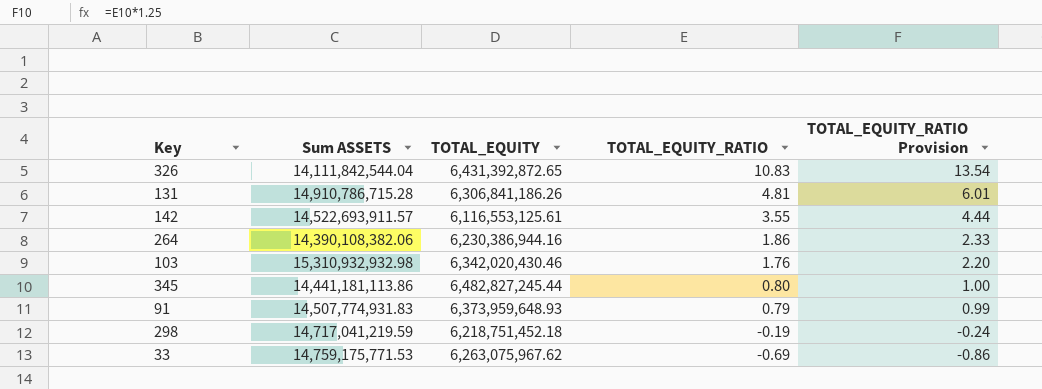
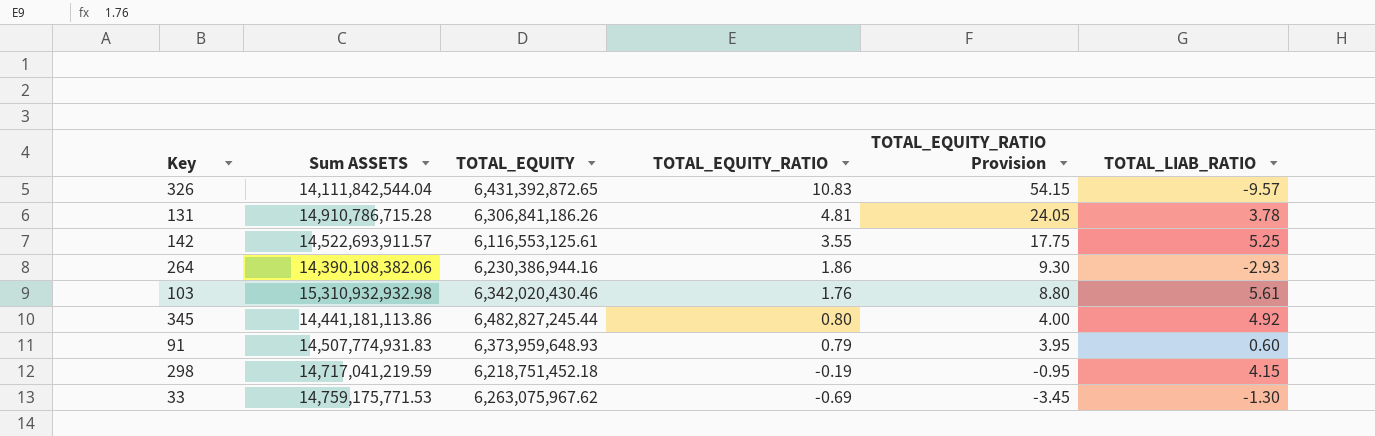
column TOTAL_EQUITY_RATIO Provision | formula: [TOTAL_EQUITY_RATIO] * 1.25 -> [TOTAL_EQUITY_RATIO] * 5
column TOTAL_LIAB_RATIO | position: none -> 6

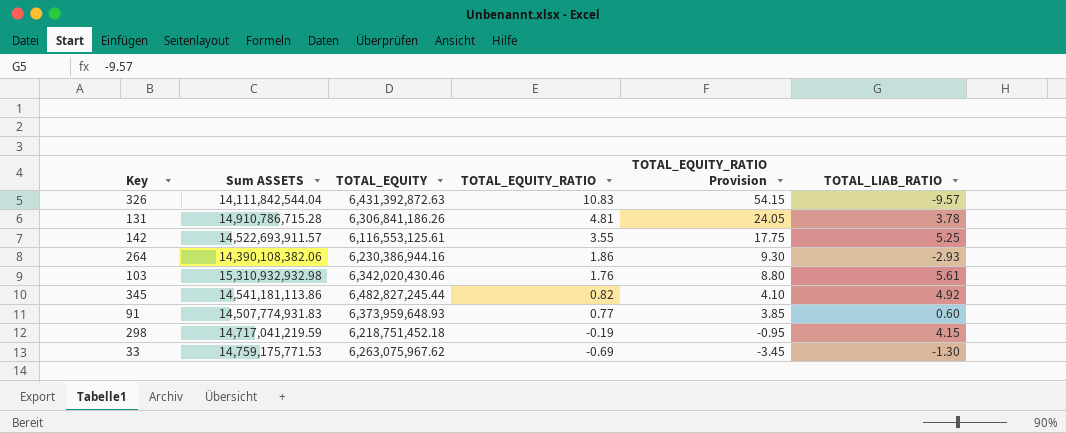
326 | TOTAL_EQUITY: 6,431,392,872.65 -> 6,431,392,872.63
345 | Sum ASSETS: 14,441,181,113.86 -> 14,541,181,113.86
345 | TOTAL_EQUITY_RATIO: 0.80 -> 0.82
345 | TOTAL_EQUITY_RATIO Provision: 4.00 -> 4.10
91 | TOTAL_EQUITY_RATIO: 0.79 -> 0.77
91 | TOTAL_EQUITY_RATIO Provision: 3.95 -> 3.85

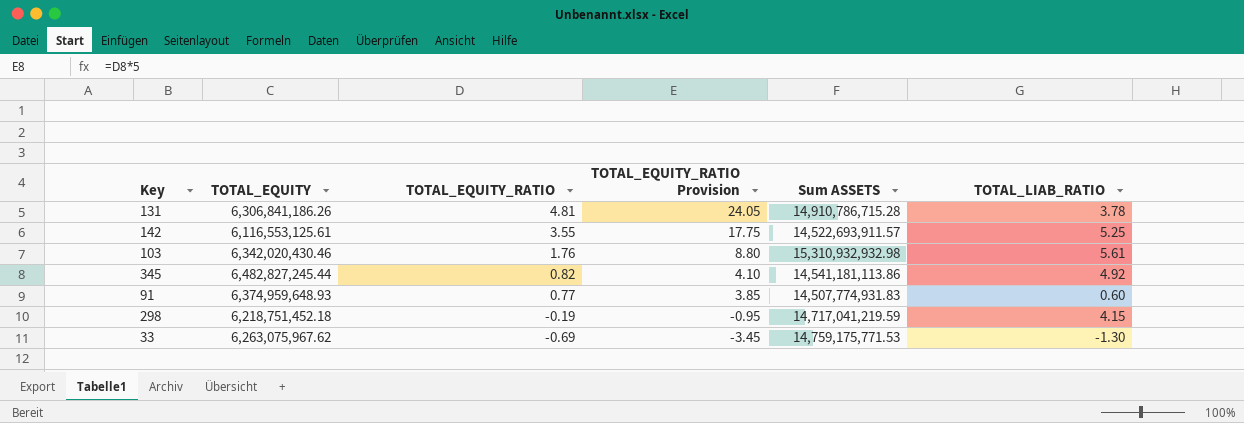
column Sum ASSETS | position: 2 -> 5
row 326: 14,111,842,544.04 | 6,431,392,872.63 | 10.83 | 54.15 | -9.57 -> none
row 264: 14,390,108,382.06 | 6,230,386,944.16 | 1.86 | 9.30 | -2.93 -> none
91 | TOTAL_EQUITY: 6,373,959,648.93 -> 6,374,959,648.93

